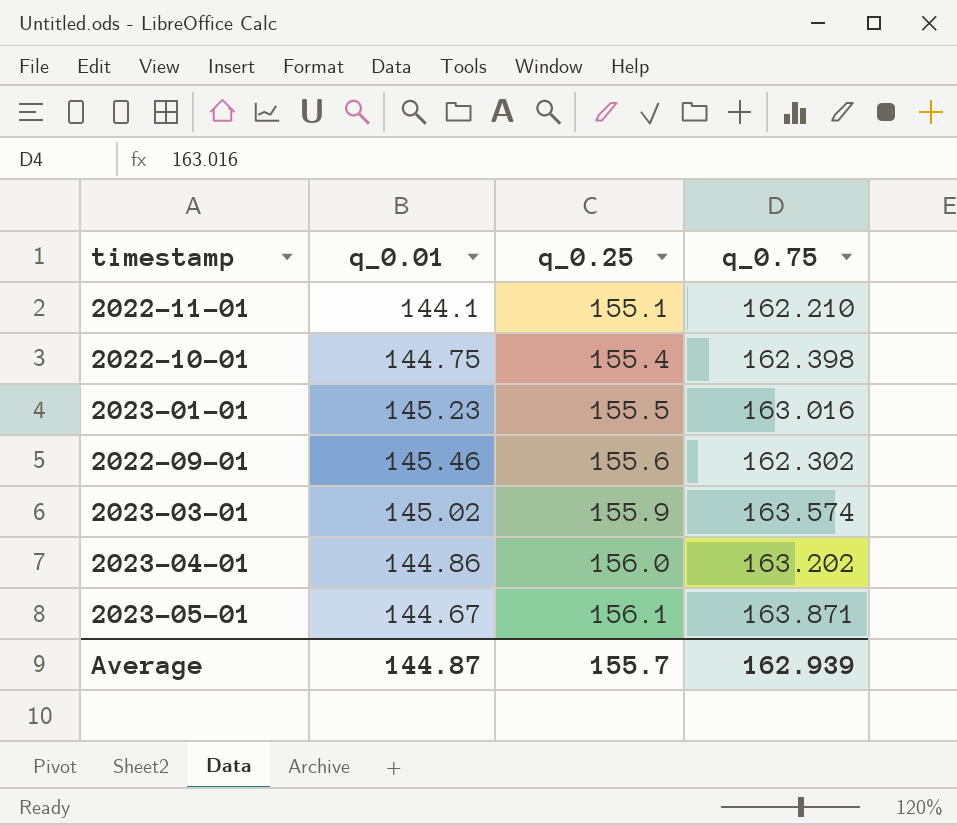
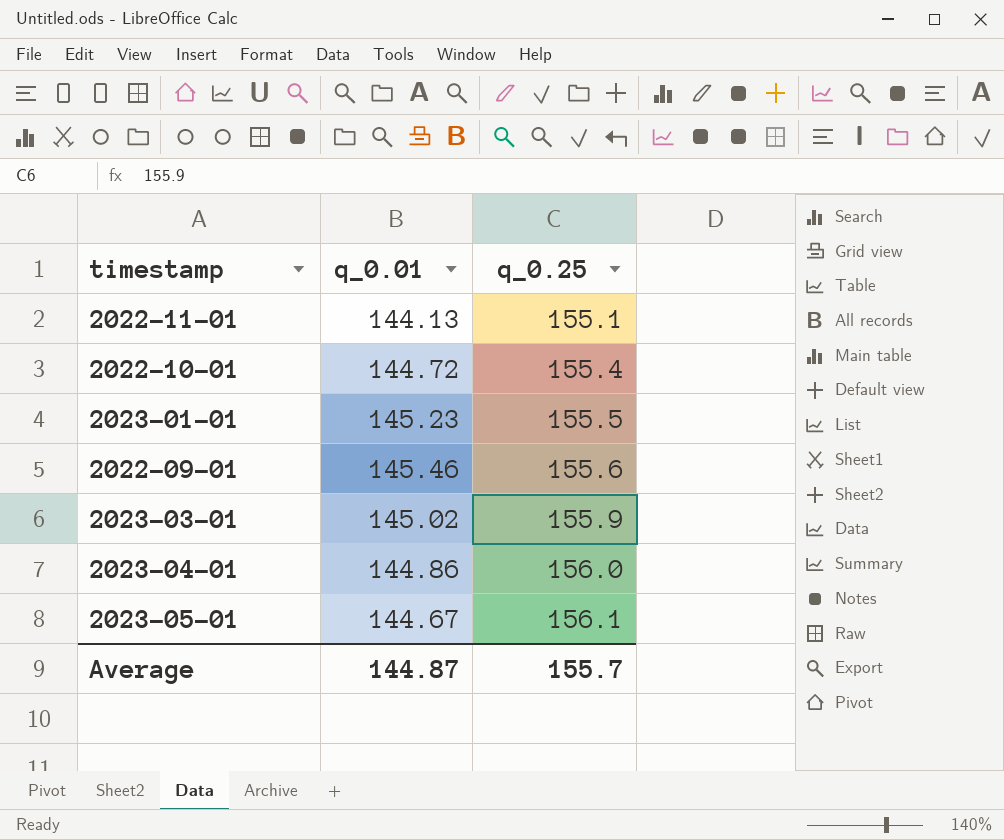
column q_0.75 | position: 4 -> none
2022-11-01 | q_0.01: 144.1 -> 144.13
2022-10-01 | q_0.01: 144.75 -> 144.72

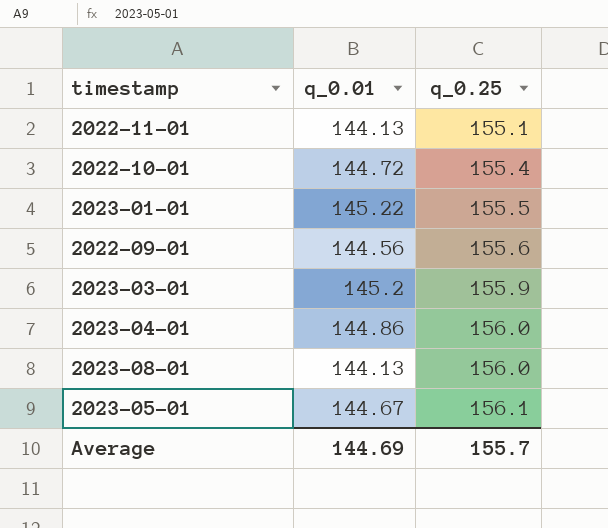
2023-01-01 | q_0.01: 145.23 -> 145.22
2022-09-01 | q_0.01: 145.46 -> 144.56
2023-03-01 | q_0.01: 145.02 -> 145.2
row 2023-08-01: none -> 144.13 | 156.0
Average | q_0.01: 144.87 -> 144.69

